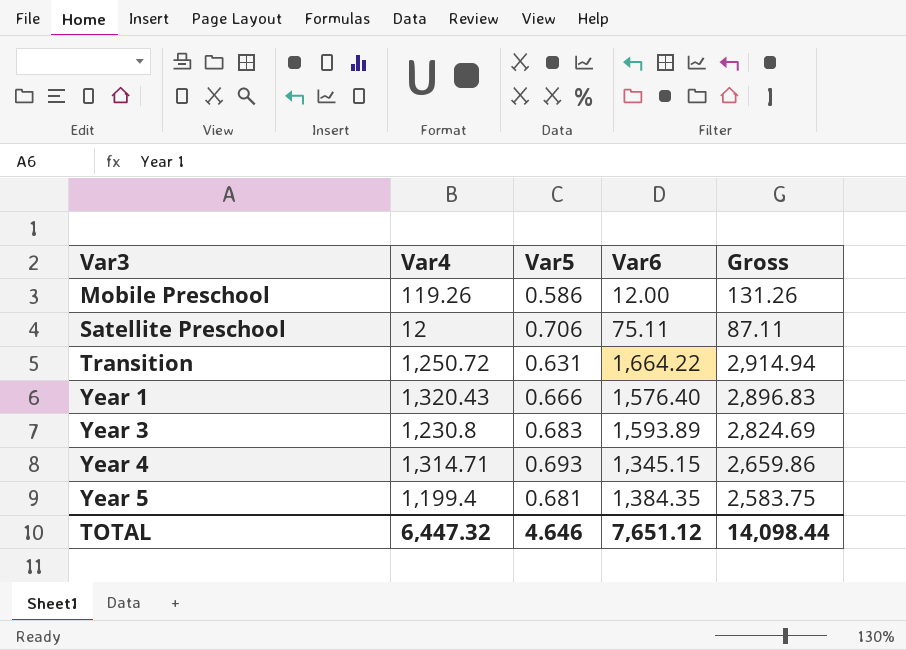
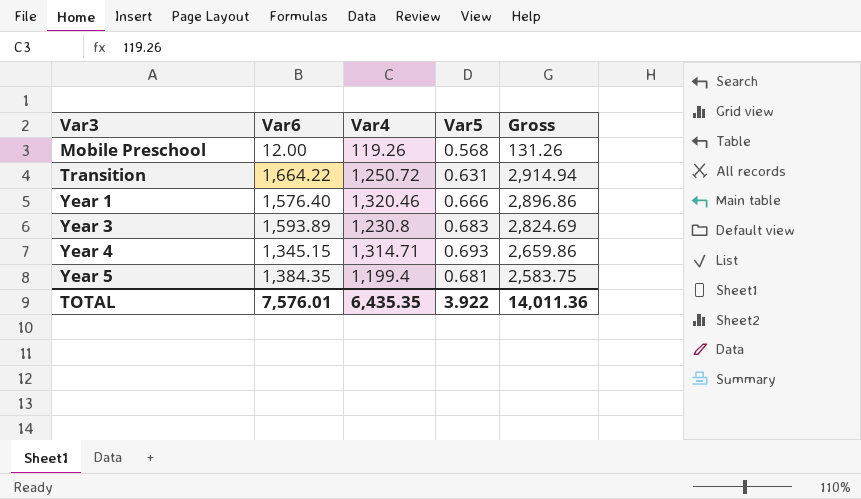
column Var6 | position: 4 -> 2
row Satellite Preschool: 12 | 0.706 | 75.11 | 87.11 -> none
Mobile Preschool | Var5: 0.586 -> 0.568
Year 1 | Var4: 1,320.43 -> 1,320.46
Year 1 | Gross: 2,896.83 -> 2,896.86
TOTAL | Var6: 7,651.12 -> 7,576.01
TOTAL | Var4: 6,447.32 -> 6,435.35
TOTAL | Var5: 4.646 -> 3.922
TOTAL | Gross: 14,098.44 -> 14,011.36

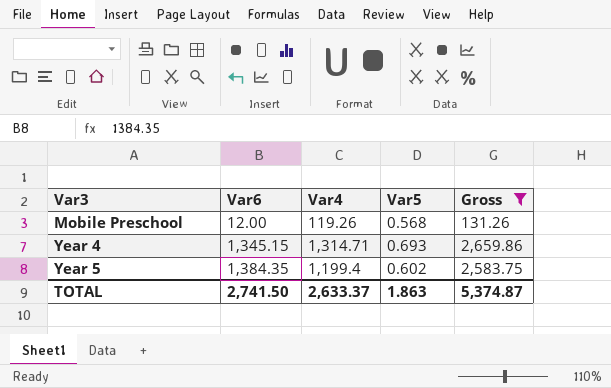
filter: none -> Gross <= 2,659.86
Year 5 | Var5: 0.681 -> 0.602
TOTAL | Var6: 7,576.01 -> 2,741.50
TOTAL | Var4: 6,435.35 -> 2,633.37
TOTAL | Var5: 3.922 -> 1.863
TOTAL | Gross: 14,011.36 -> 5,374.87

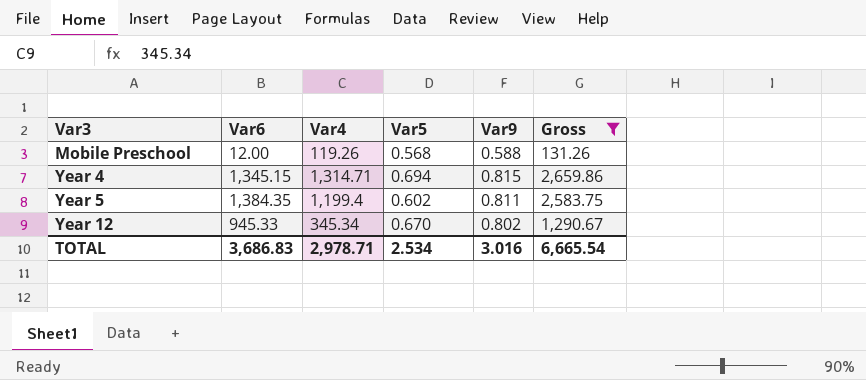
column Var9 | position: none -> 5
Year 4 | Var5: 0.693 -> 0.694
row Year 12: none -> 945.33 | 345.34 | 0.670 | 0.802 | 1,290.67
TOTAL | Var6: 2,741.50 -> 3,686.83
TOTAL | Var4: 2,633.37 -> 2,978.71
TOTAL | Var5: 1.863 -> 2.534
TOTAL | Gross: 5,374.87 -> 6,665.54

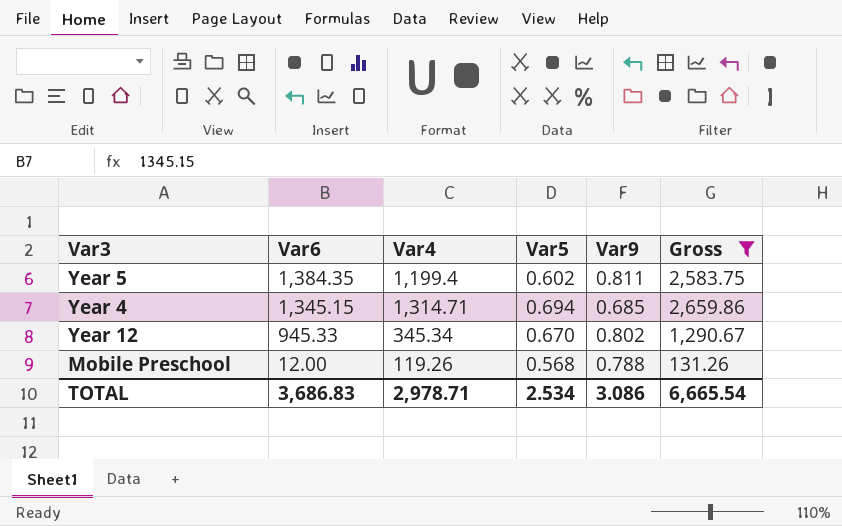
row order: Var3 ascending -> Var6 descending
Year 4 | Var9: 0.815 -> 0.685
Mobile Preschool | Var9: 0.588 -> 0.788
TOTAL | Var9: 3.016 -> 3.086

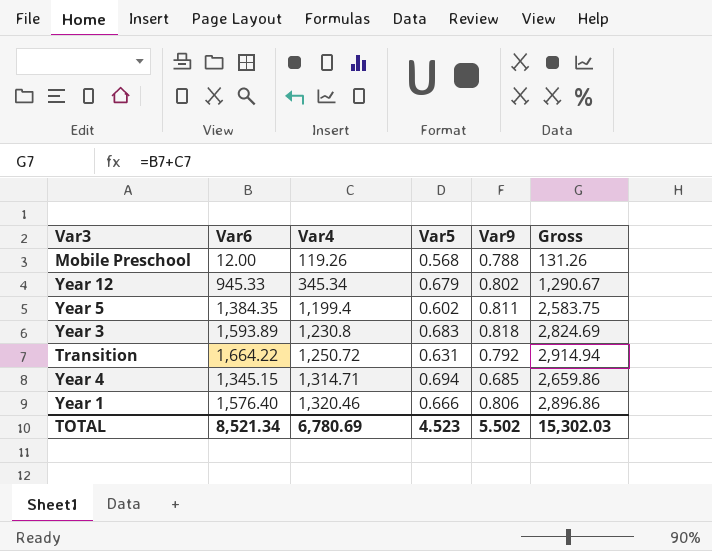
filter: Gross <= 2,659.86 -> none
row order: Var6 descending -> Var4 ascending
Year 12 | Var5: 0.670 -> 0.679
TOTAL | Var6: 3,686.83 -> 8,521.34
TOTAL | Var4: 2,978.71 -> 6,780.69
TOTAL | Var5: 2.534 -> 4.523
TOTAL | Var9: 3.086 -> 5.502
TOTAL | Gross: 6,665.54 -> 15,302.03

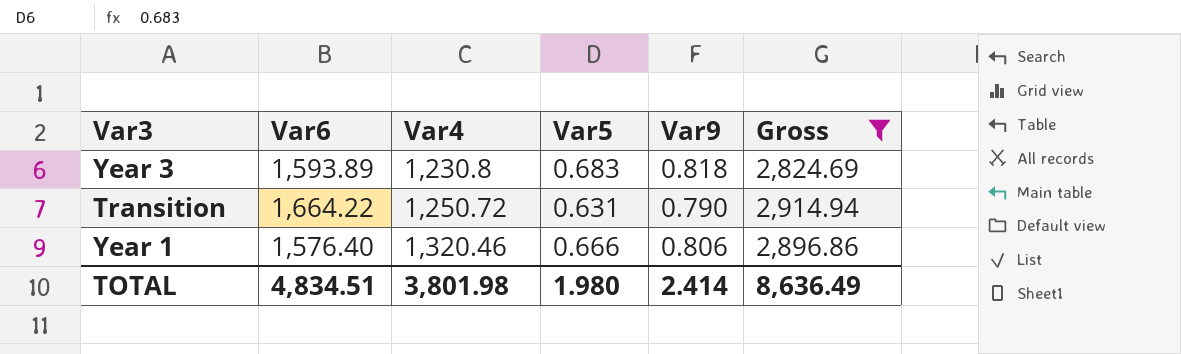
filter: none -> Gross >= 2,824.69
Transition | Var9: 0.792 -> 0.790
TOTAL | Var6: 8,521.34 -> 4,834.51
TOTAL | Var4: 6,780.69 -> 3,801.98
TOTAL | Var5: 4.523 -> 1.980
TOTAL | Var9: 5.502 -> 2.414
TOTAL | Gross: 15,302.03 -> 8,636.49

